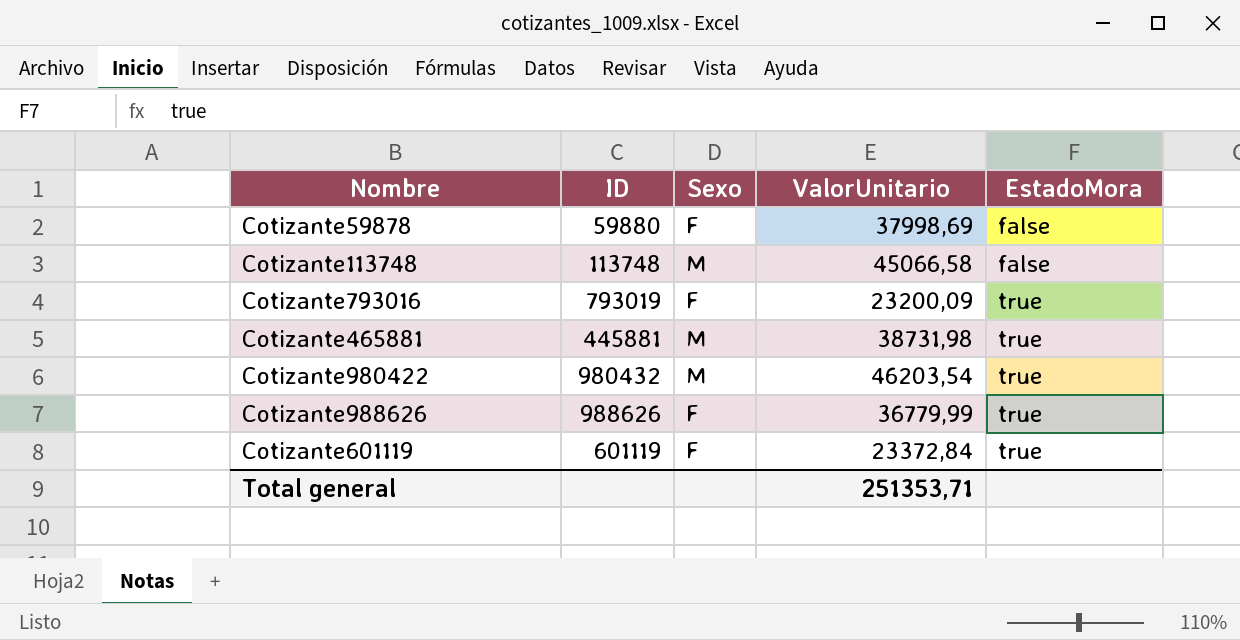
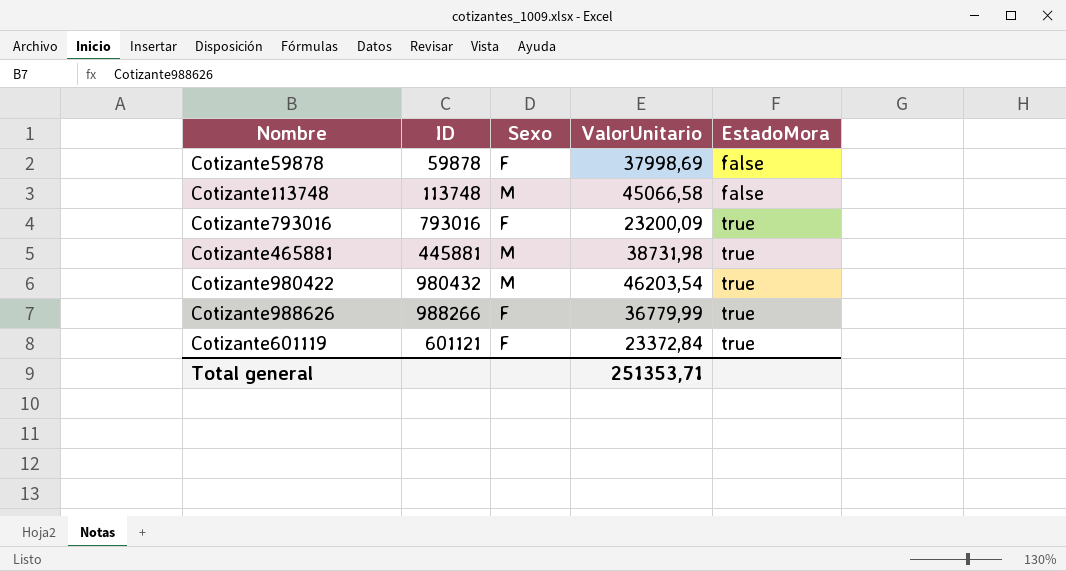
Cotizante59878 | ID: 59880 -> 59878
Cotizante793016 | ID: 793019 -> 793016
Cotizante988626 | ID: 988626 -> 988266
Cotizante601119 | ID: 601119 -> 601121

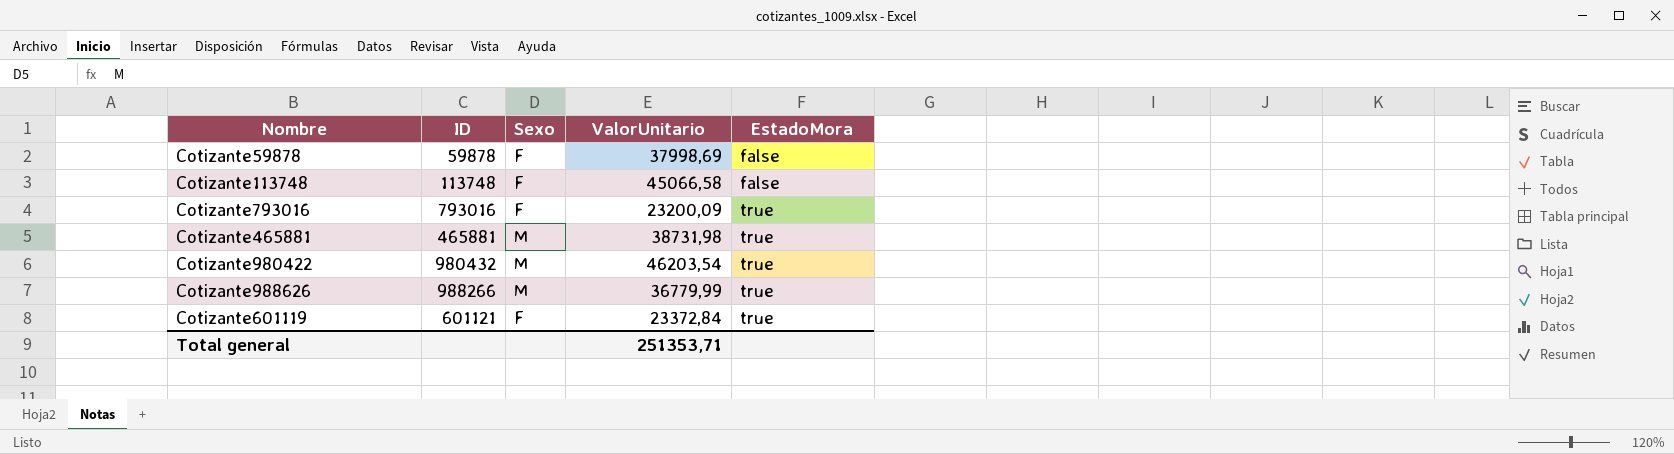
Cotizante113748 | Sexo: M -> F
Cotizante465881 | ID: 445881 -> 465881
Cotizante988626 | Sexo: F -> M

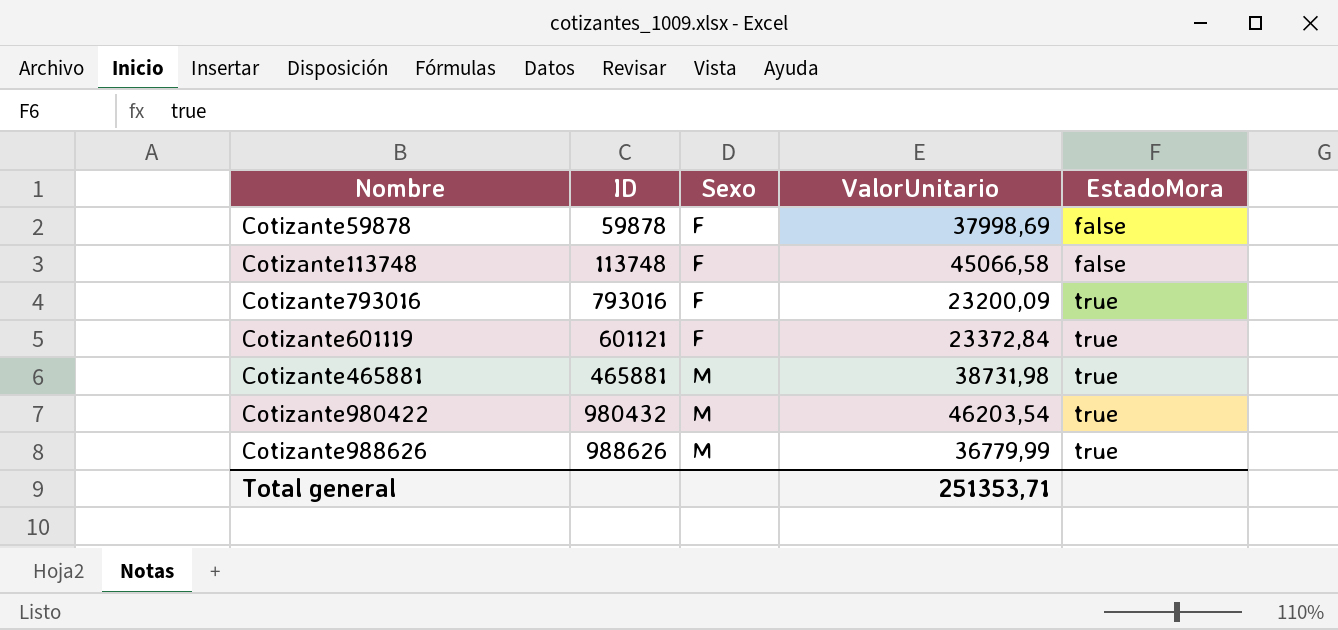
row order: EstadoMora ascending -> Sexo ascending
Cotizante988626 | ID: 988266 -> 988626

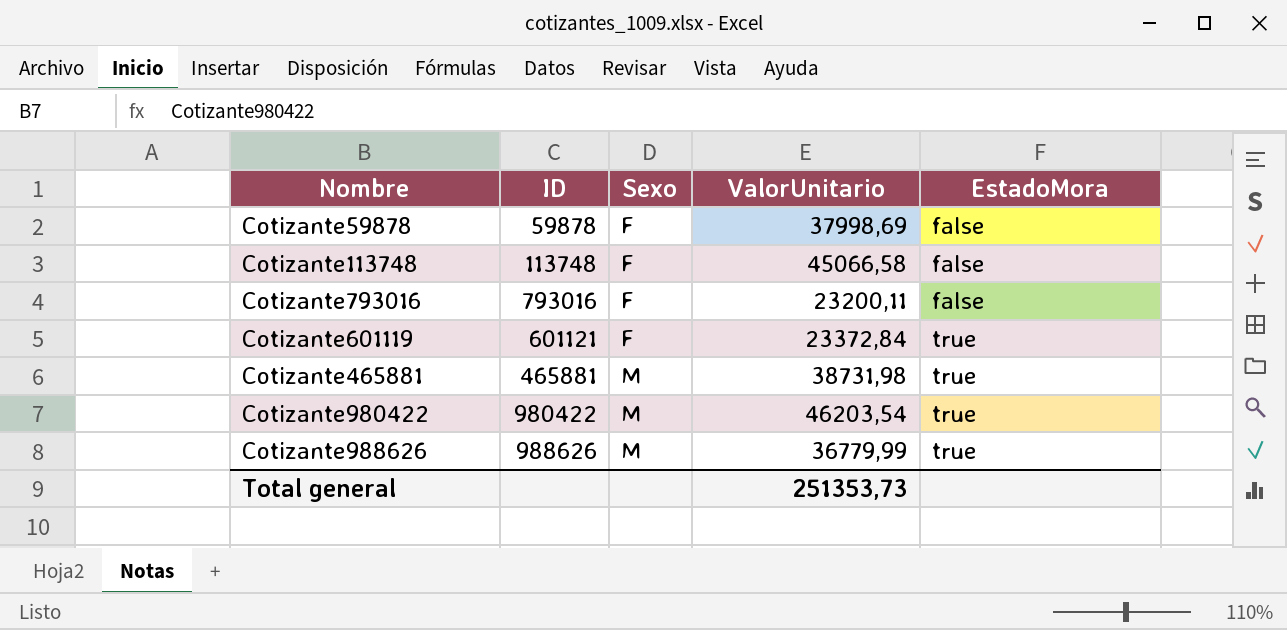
Cotizante793016 | ValorUnitario: 23200,09 -> 23200,11
Cotizante793016 | EstadoMora: true -> false
Cotizante980422 | ID: 980432 -> 980422
Total general | ValorUnitario: 251353,71 -> 251353,73

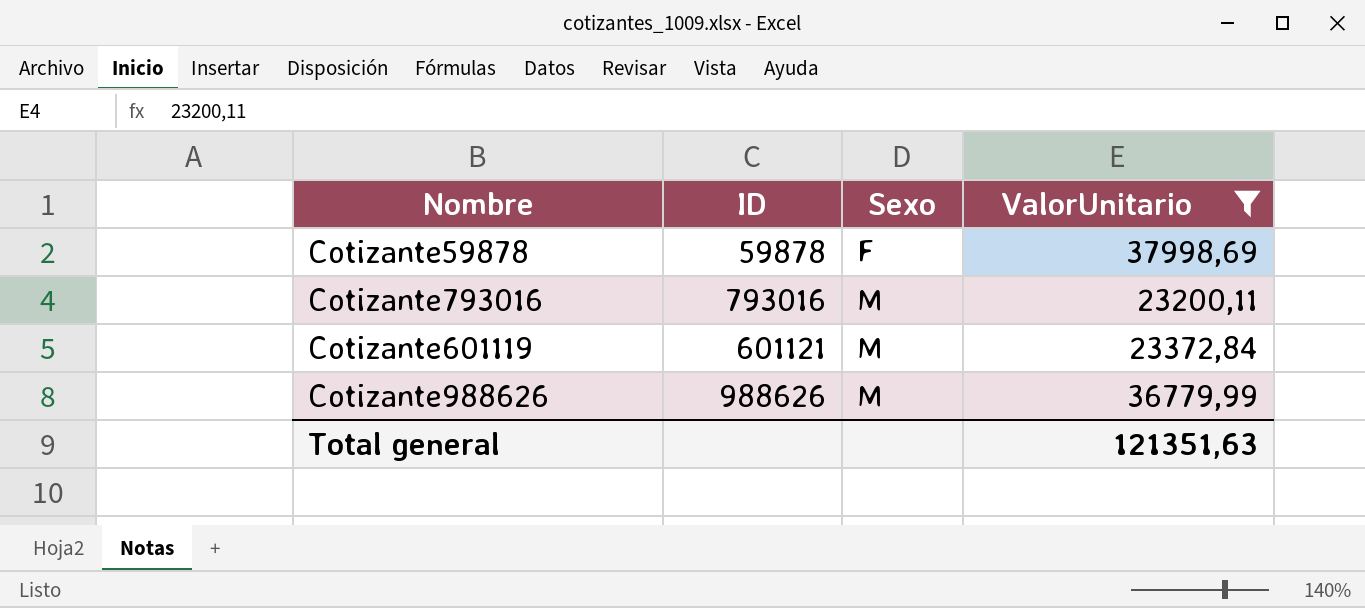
filter: none -> ValorUnitario <= 37998,69
column EstadoMora | position: 5 -> none
Cotizante793016 | Sexo: F -> M
Cotizante601119 | Sexo: F -> M
Total general | ValorUnitario: 251353,73 -> 121351,63

